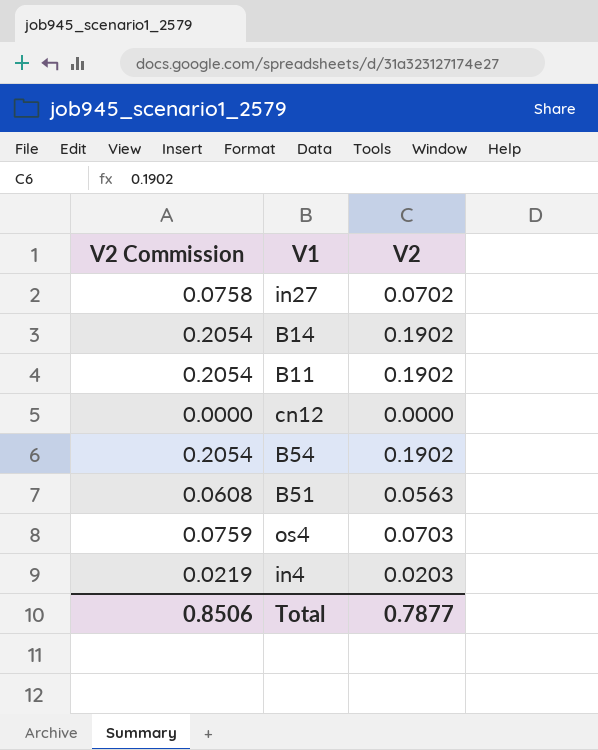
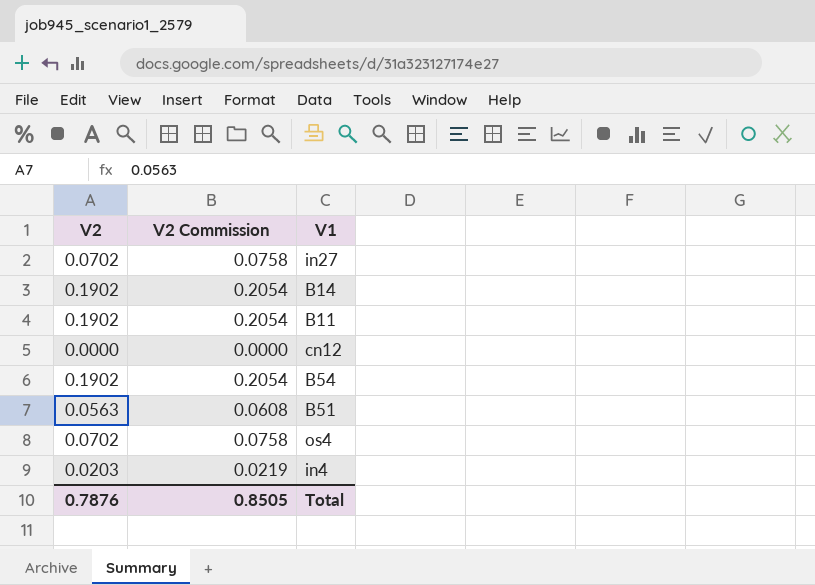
column V2 | position: 3 -> 1
os4 | V2: 0.0703 -> 0.0702
os4 | V2 Commission: 0.0759 -> 0.0758
Total | V2: 0.7877 -> 0.7876
Total | V2 Commission: 0.8506 -> 0.8505

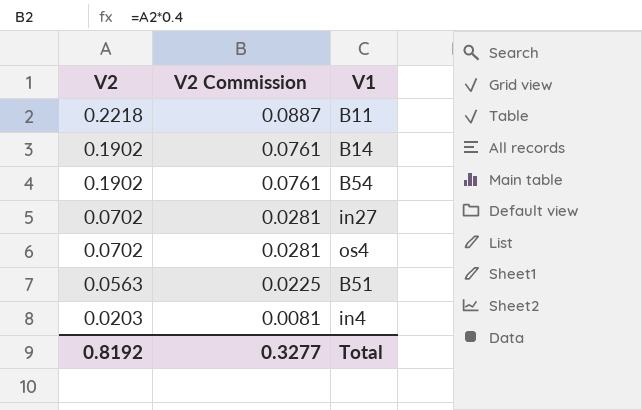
row order: none -> V2 descending
column V2 Commission | formula: [V2] * 1.08 -> [V2] * 0.4
row cn12: 0.0000 | 0.0000 -> none
B11 | V2: 0.1902 -> 0.2218
Total | V2: 0.7876 -> 0.8192
Total | V2 Commission: 0.8505 -> 0.3277

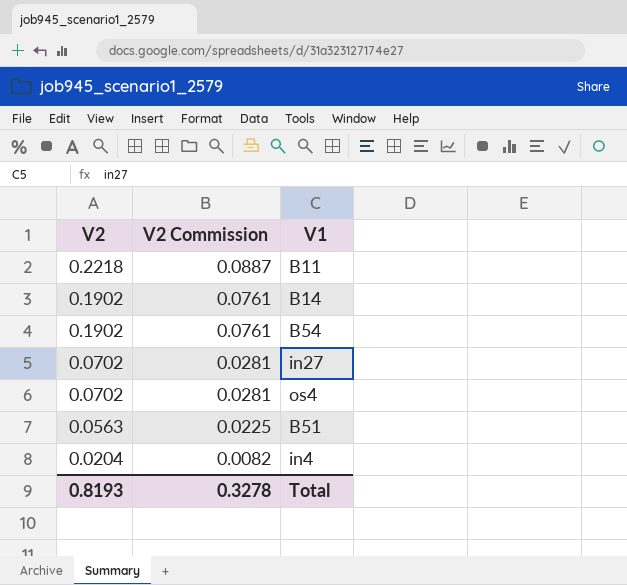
in4 | V2: 0.0203 -> 0.0204
in4 | V2 Commission: 0.0081 -> 0.0082
Total | V2: 0.8192 -> 0.8193
Total | V2 Commission: 0.3277 -> 0.3278

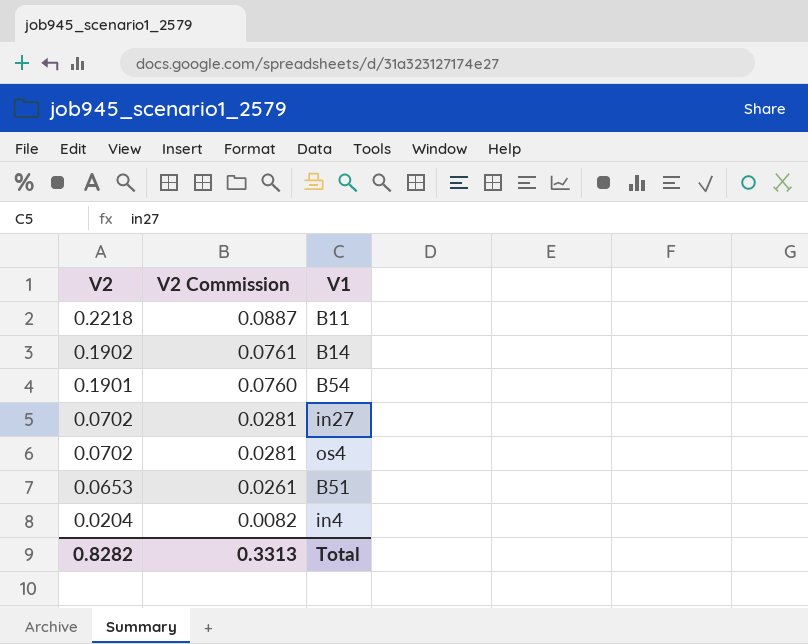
B54 | V2: 0.1902 -> 0.1901
B54 | V2 Commission: 0.0761 -> 0.0760
B51 | V2: 0.0563 -> 0.0653
B51 | V2 Commission: 0.0225 -> 0.0261
Total | V2: 0.8193 -> 0.8282
Total | V2 Commission: 0.3278 -> 0.3313

